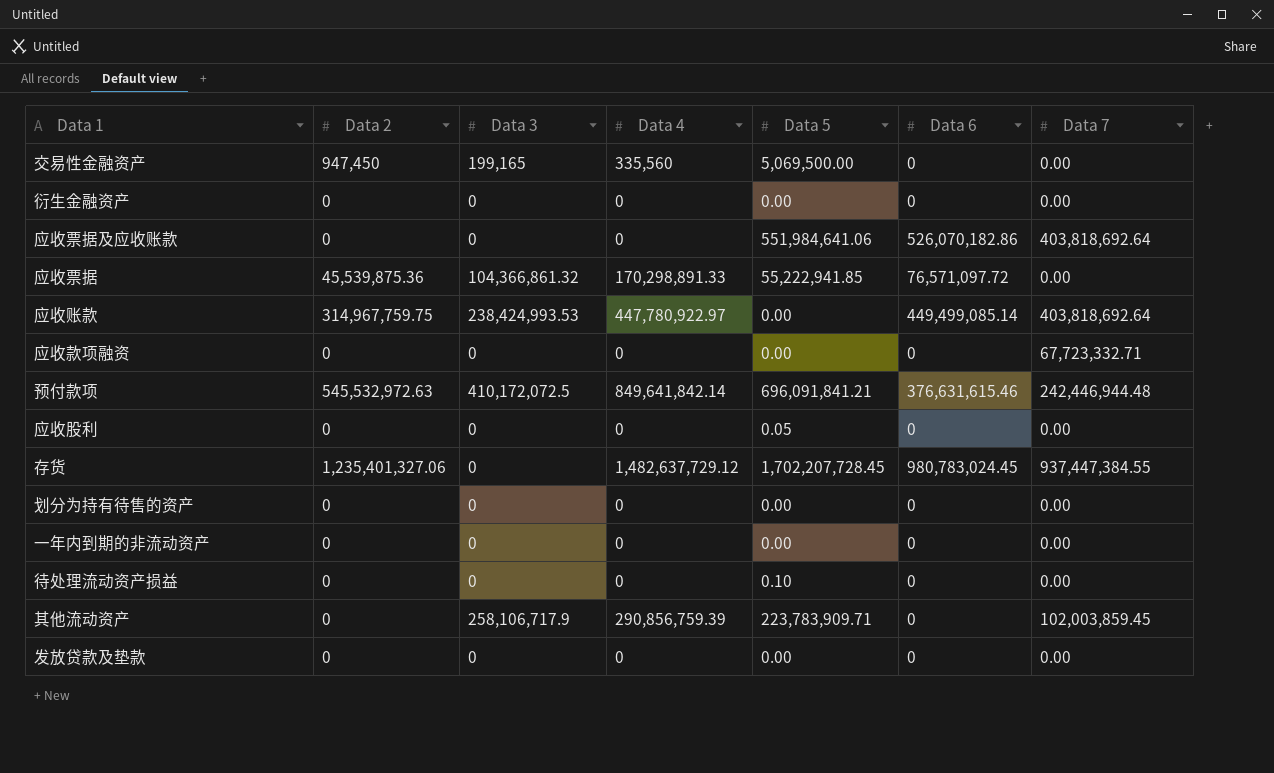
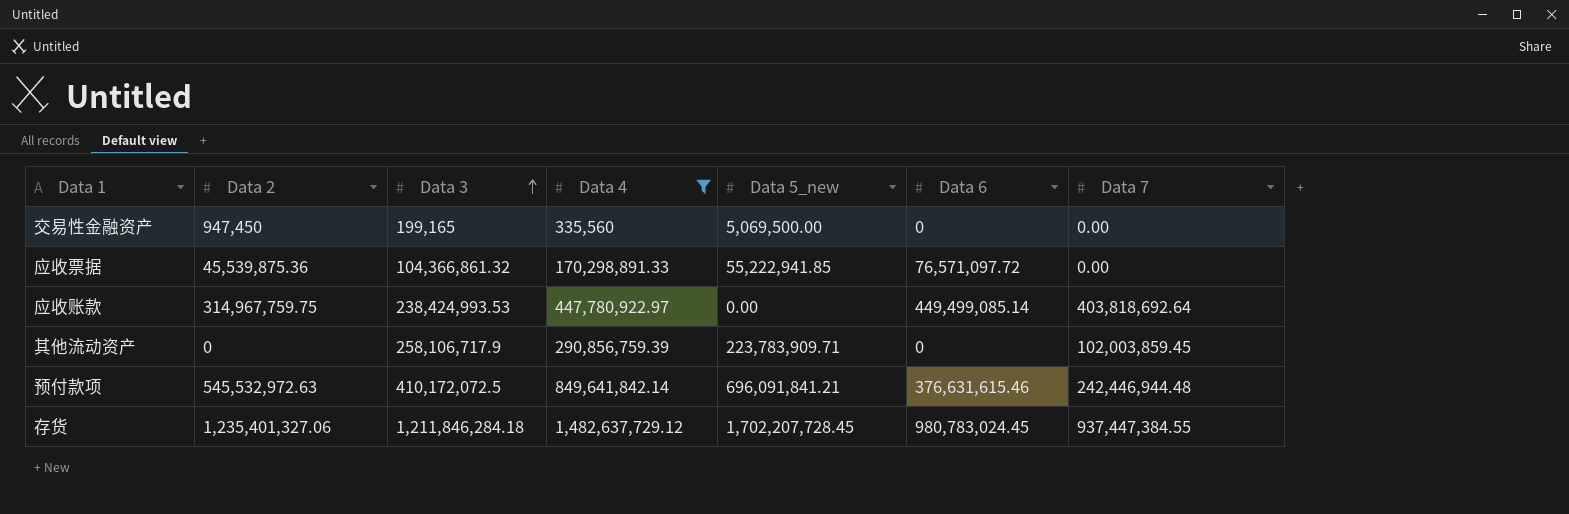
filter: none -> Data 4 != 0
row order: none -> Data 3 ascending
column name: Data 5 -> Data 5_new
存货 | Data 3: 0 -> 1,211,846,284.18

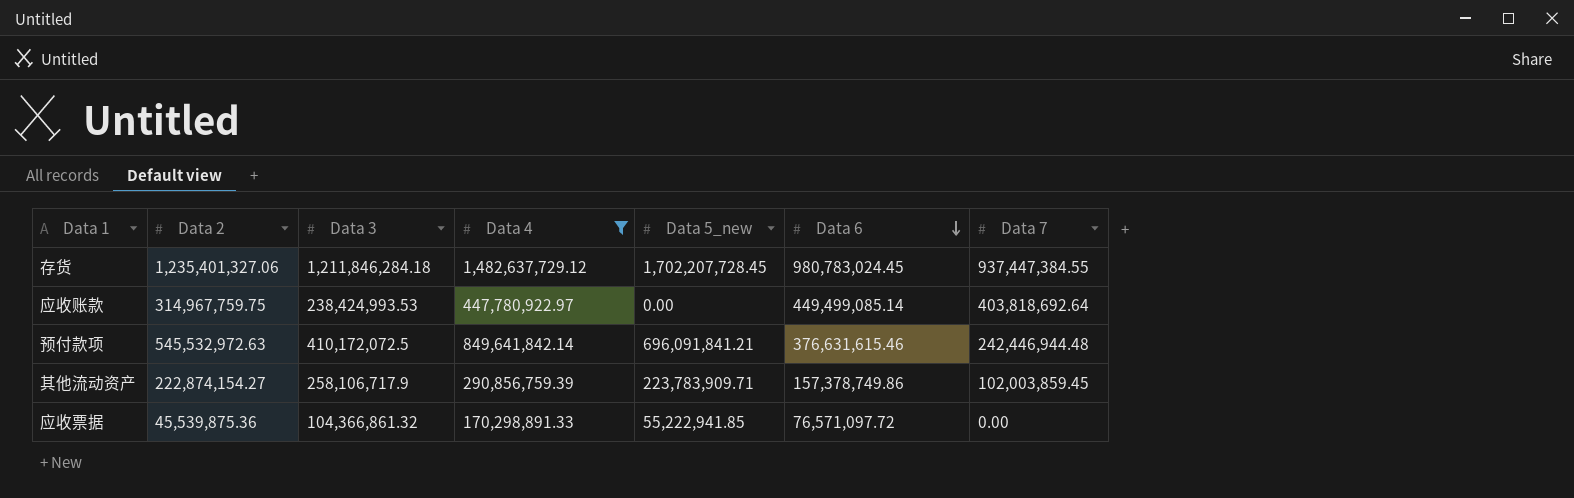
row order: Data 3 ascending -> Data 6 descending
row 交易性金融资产: 947,450 | 199,165 | 335,560 | 5,069,500.00 | 0 | 0.00 -> none
其他流动资产 | Data 2: 0 -> 222,874,154.27
其他流动资产 | Data 6: 0 -> 157,378,749.86

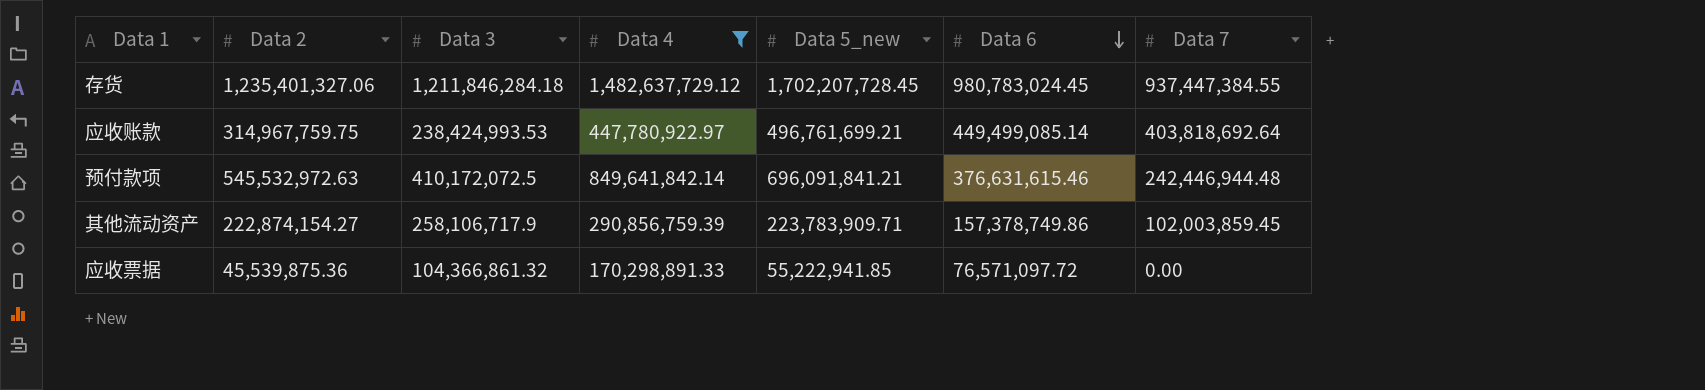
应收账款 | Data 5_new: 0.00 -> 496,761,699.21

